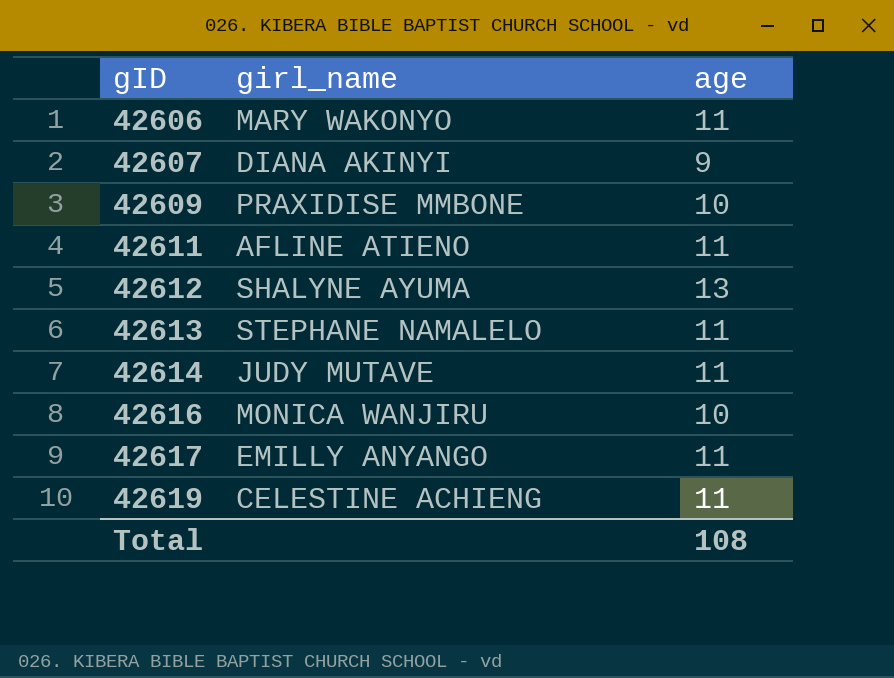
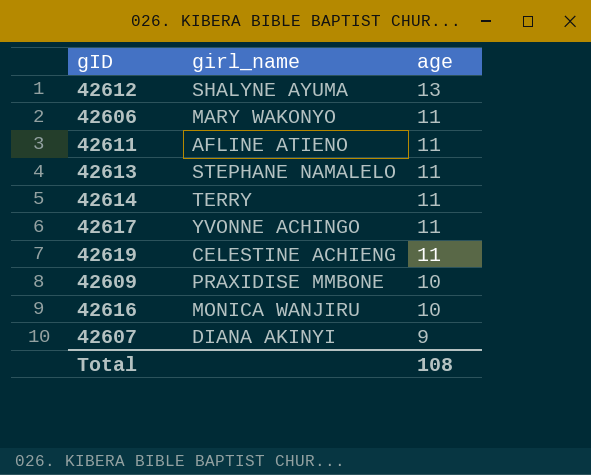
row order: gID ascending -> age descending
42614 | girl_name: JUDY MUTAVE -> TERRY
42617 | girl_name: EMILLY ANYANGO -> YVONNE ACHINGO

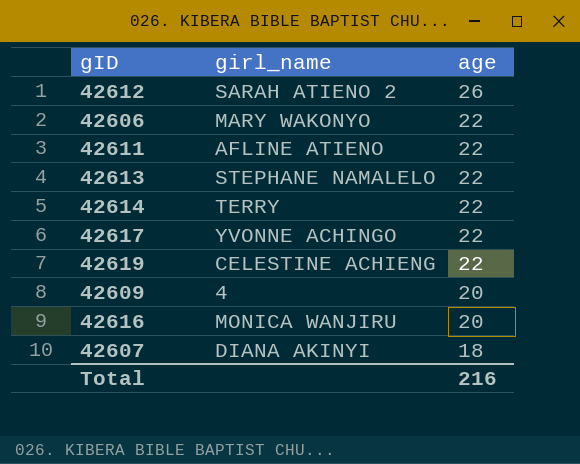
42612 | girl_name: SHALYNE AYUMA -> SARAH ATIENO 2
42612 | age: 13 -> 26
42606 | age: 11 -> 22
42611 | age: 11 -> 22
42613 | age: 11 -> 22
42614 | age: 11 -> 22
42617 | age: 11 -> 22
42619 | age: 11 -> 22
42609 | girl_name: PRAXIDISE MMBONE -> 4
42609 | age: 10 -> 20
42616 | age: 10 -> 20
42607 | age: 9 -> 18
Total | age: 108 -> 216

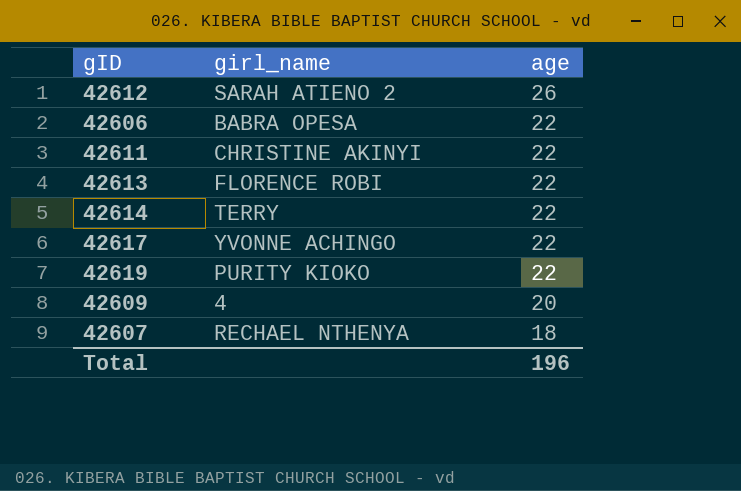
row 42616: MONICA WANJIRU | 20 -> none
42606 | girl_name: MARY WAKONYO -> BABRA OPESA
42611 | girl_name: AFLINE ATIENO -> CHRISTINE AKINYI
42613 | girl_name: STEPHANE NAMALELO -> FLORENCE ROBI
42619 | girl_name: CELESTINE ACHIENG -> PURITY KIOKO
42607 | girl_name: DIANA AKINYI -> RECHAEL NTHENYA
Total | age: 216 -> 196

